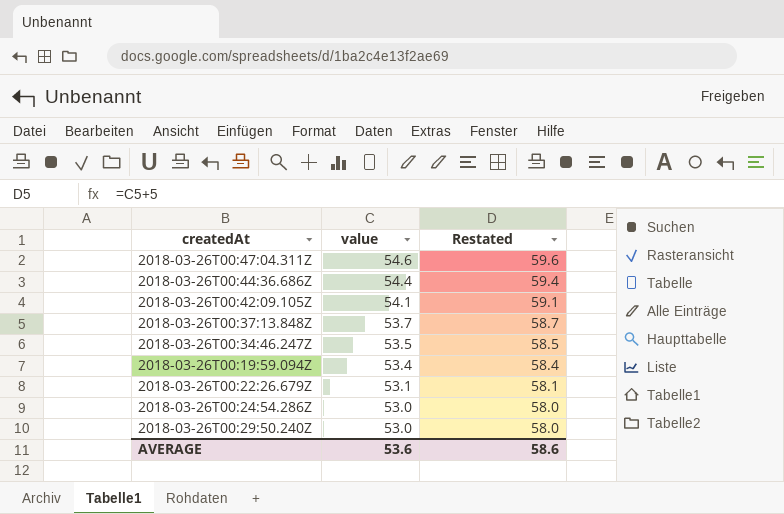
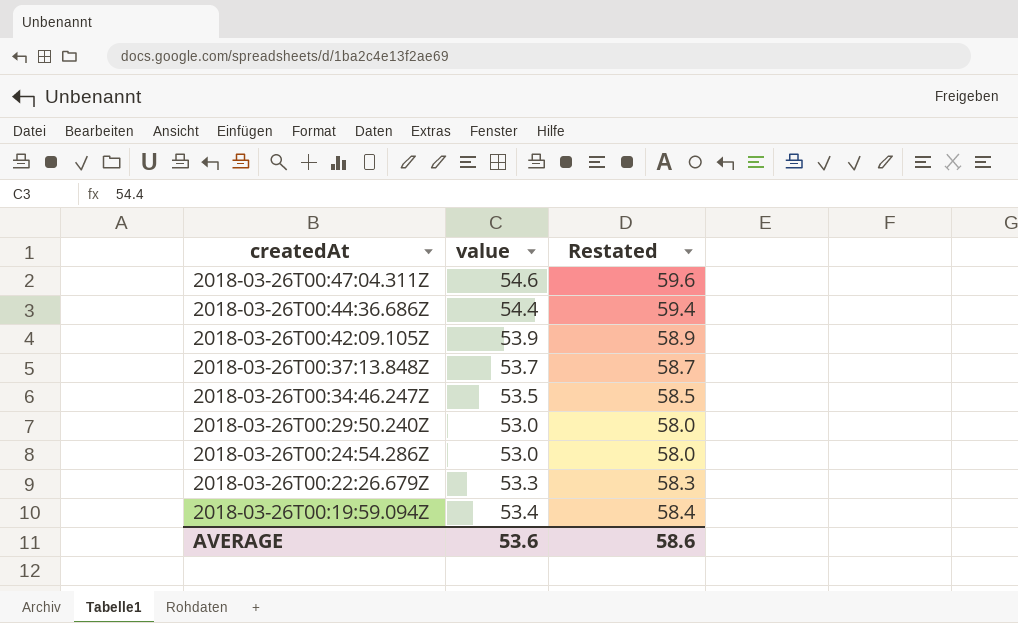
row order: value descending -> createdAt descending
2018-03-26T00:42:09.105Z | value: 54.1 -> 53.9
2018-03-26T00:42:09.105Z | Restated: 59.1 -> 58.9
2018-03-26T00:22:26.679Z | value: 53.1 -> 53.3
2018-03-26T00:22:26.679Z | Restated: 58.1 -> 58.3

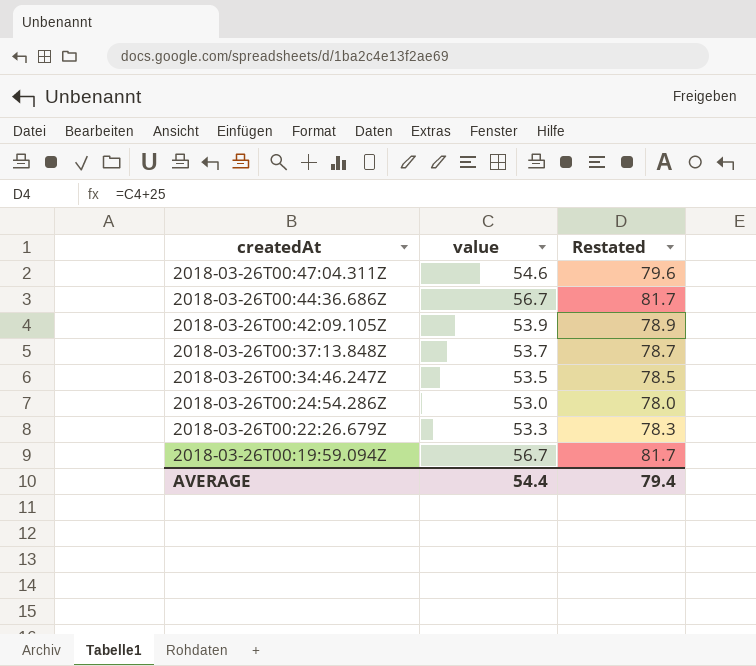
column Restated | formula: [value] + 5 -> [value] + 25
row 2018-03-26T00:29:50.240Z: 53.0 | 58.0 -> none
2018-03-26T00:44:36.686Z | value: 54.4 -> 56.7
2018-03-26T00:19:59.094Z | value: 53.4 -> 56.7
AVERAGE | value: 53.6 -> 54.4
AVERAGE | Restated: 58.6 -> 79.4

